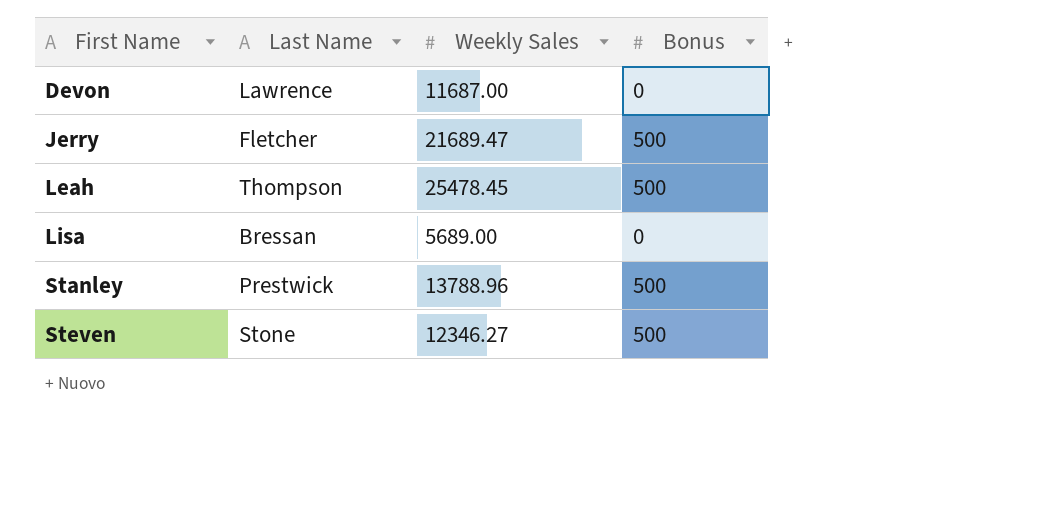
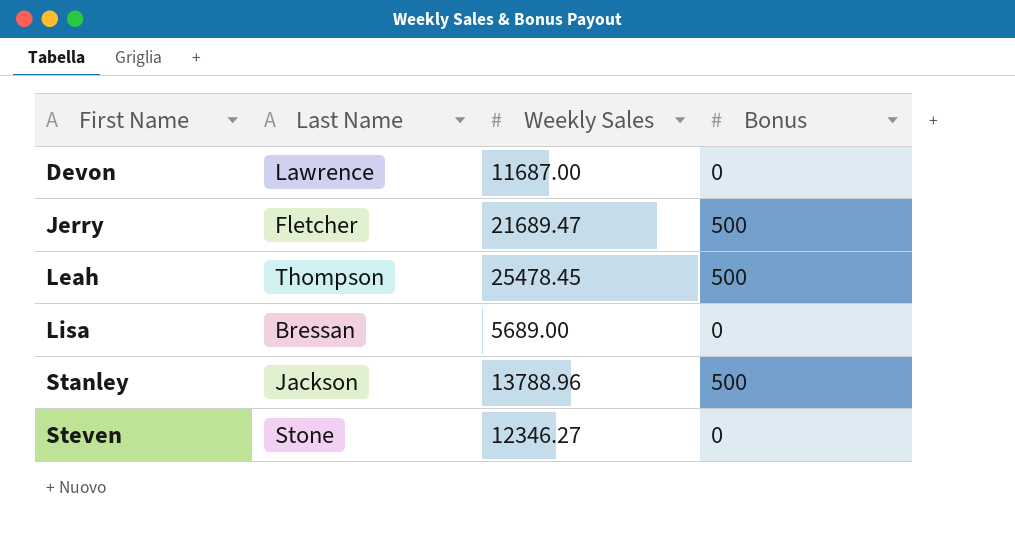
Stanley | Last Name: Prestwick -> Jackson
Steven | Bonus: 500 -> 0

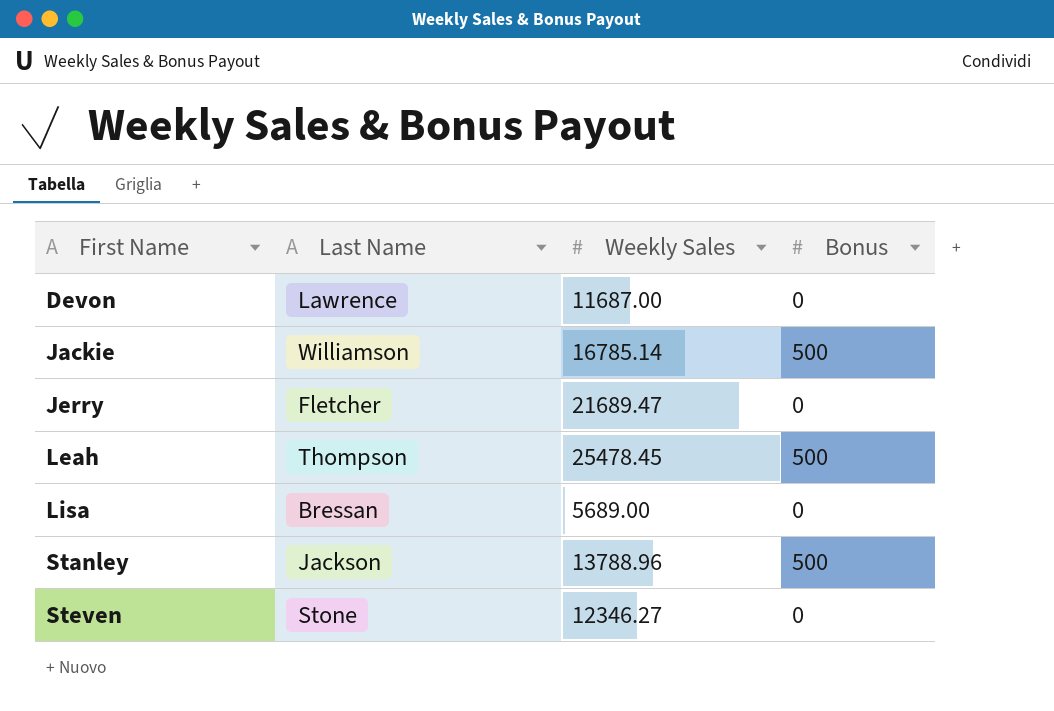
row Jackie: none -> Williamson | 16785.14 | 500
Jerry | Bonus: 500 -> 0

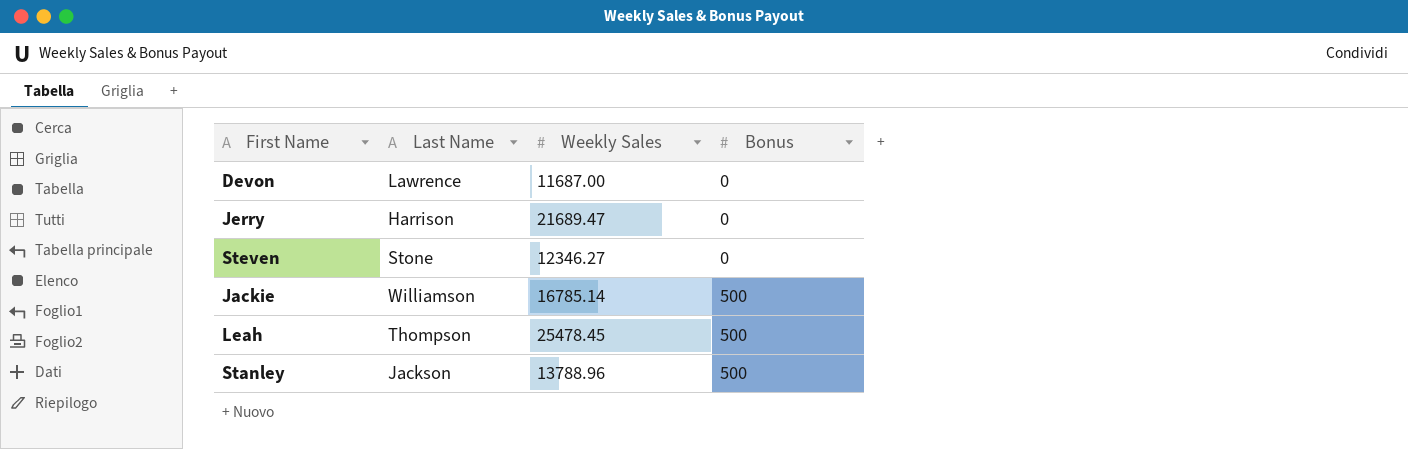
row order: First Name ascending -> Bonus ascending
row Lisa: Bressan | 5689.00 | 0 -> none
Jerry | Last Name: Fletcher -> Harrison

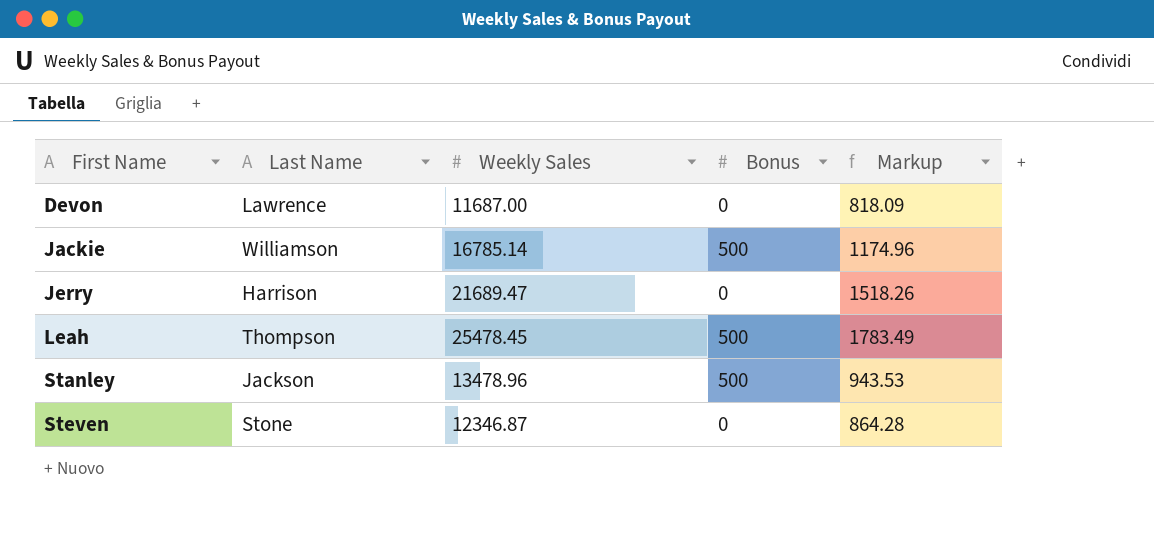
row order: Bonus ascending -> First Name ascending
column Markup | formula: none -> [Weekly Sales] * 0.07
Stanley | Weekly Sales: 13788.96 -> 13478.96
Steven | Weekly Sales: 12346.27 -> 12346.87

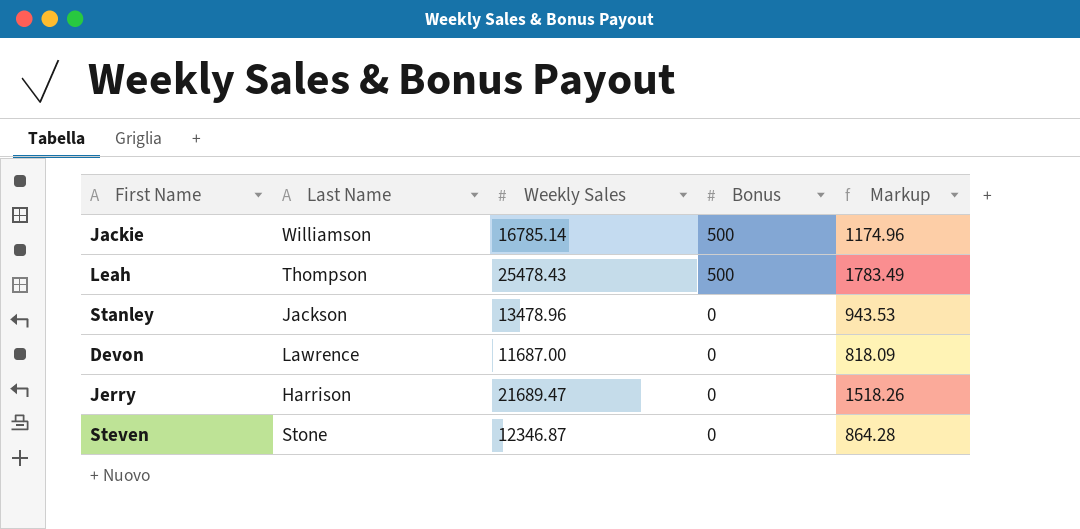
row order: First Name ascending -> Bonus descending
Leah | Weekly Sales: 25478.45 -> 25478.43
Stanley | Bonus: 500 -> 0

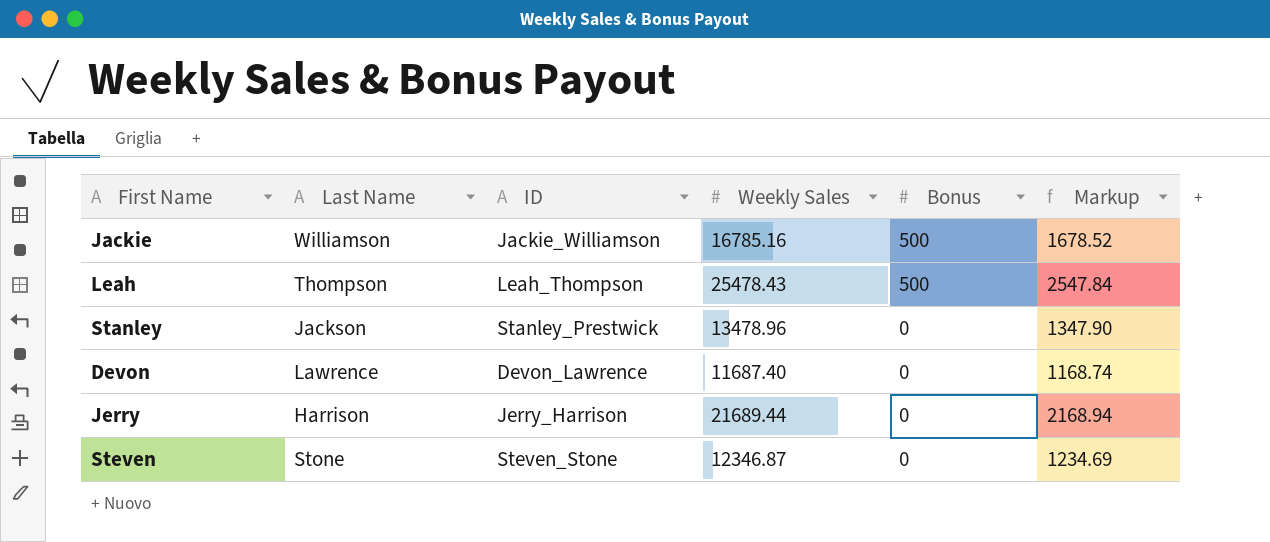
column ID | position: none -> 3
column Markup | formula: [Weekly Sales] * 0.07 -> [Weekly Sales] * 0.1
Jackie | Weekly Sales: 16785.14 -> 16785.16
Devon | Weekly Sales: 11687.00 -> 11687.40
Jerry | Weekly Sales: 21689.47 -> 21689.44

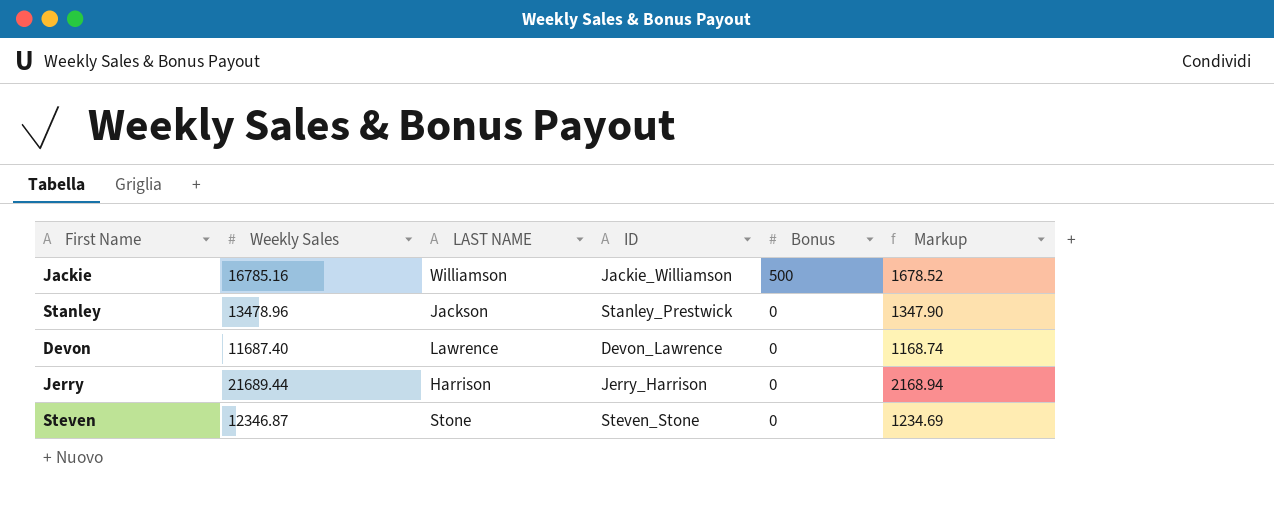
column Weekly Sales | position: 4 -> 2
column name: Last Name -> LAST NAME
row Leah: Thompson | Leah_Thompson | 25478.43 | 500 | 2547.84 -> none

